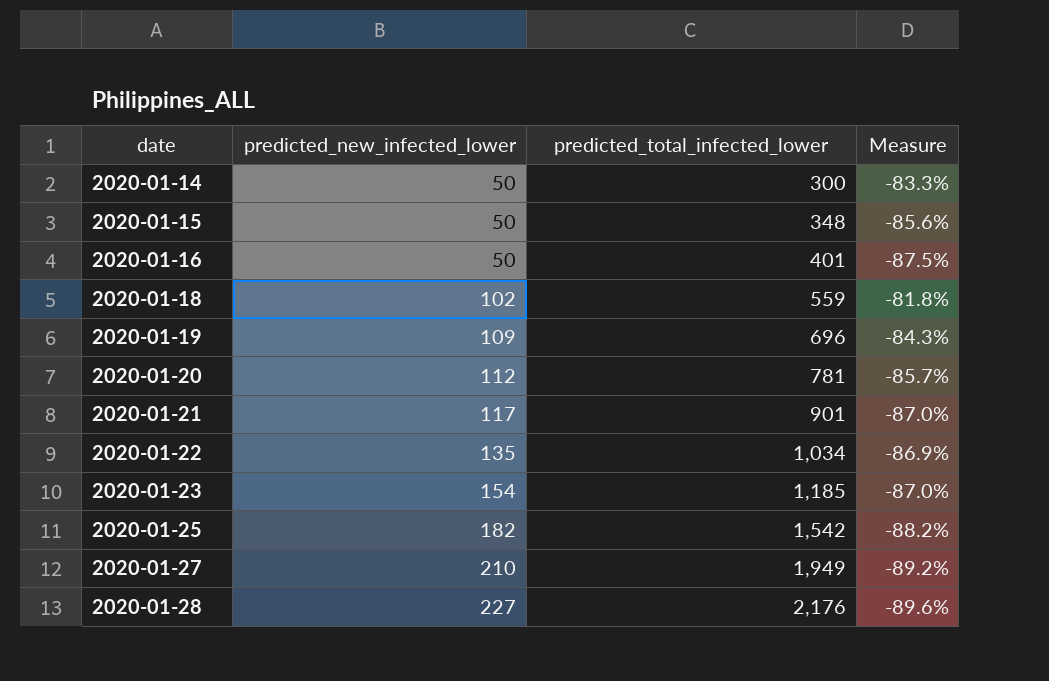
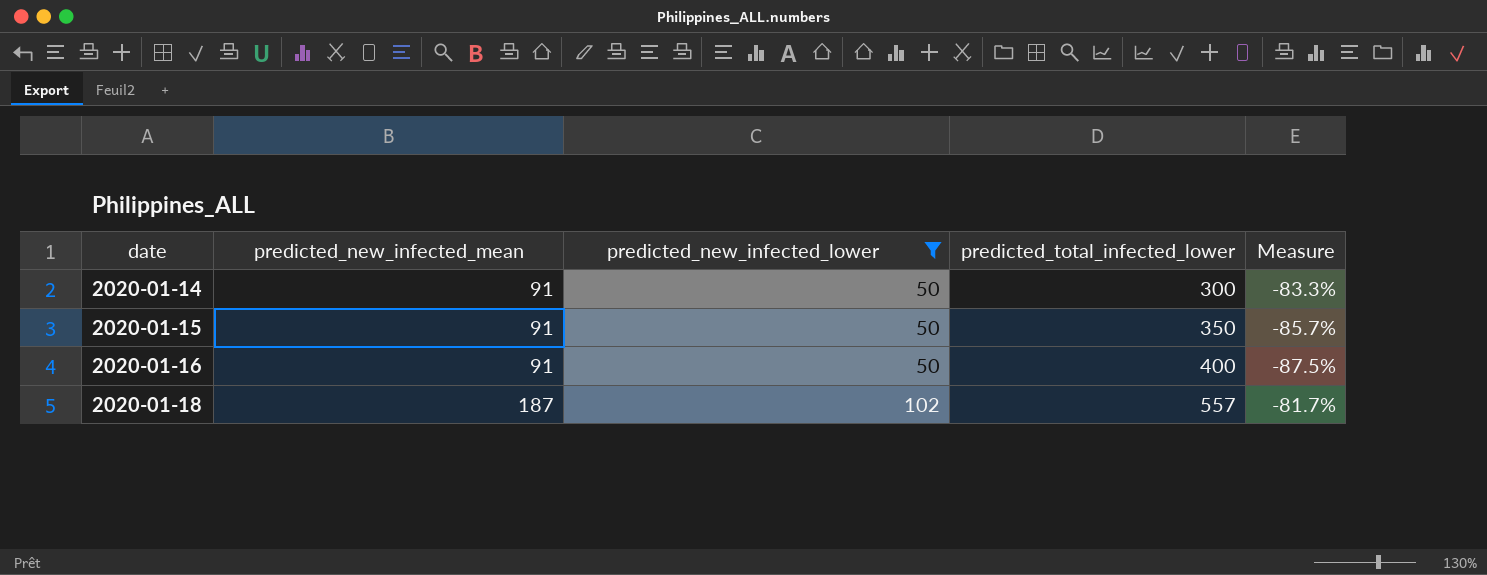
filter: none -> predicted_new_infected_lower <= 102
column predicted_new_infected_mean | position: none -> 2
2020-01-15 | predicted_total_infected_lower: 348 -> 350
2020-01-15 | Measure: -85.6% -> -85.7%
2020-01-16 | predicted_total_infected_lower: 401 -> 400
2020-01-18 | predicted_total_infected_lower: 559 -> 557
2020-01-18 | Measure: -81.8% -> -81.7%

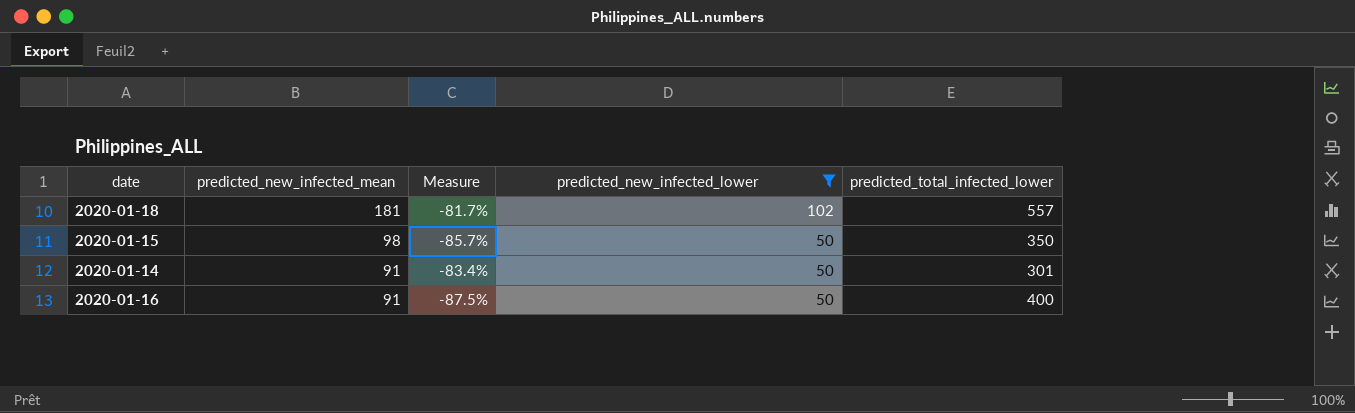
row order: date ascending -> predicted_new_infected_mean descending
column Measure | position: 5 -> 3
2020-01-18 | predicted_new_infected_mean: 187 -> 181
2020-01-15 | predicted_new_infected_mean: 91 -> 98
2020-01-14 | Measure: -83.3% -> -83.4%
2020-01-14 | predicted_total_infected_lower: 300 -> 301

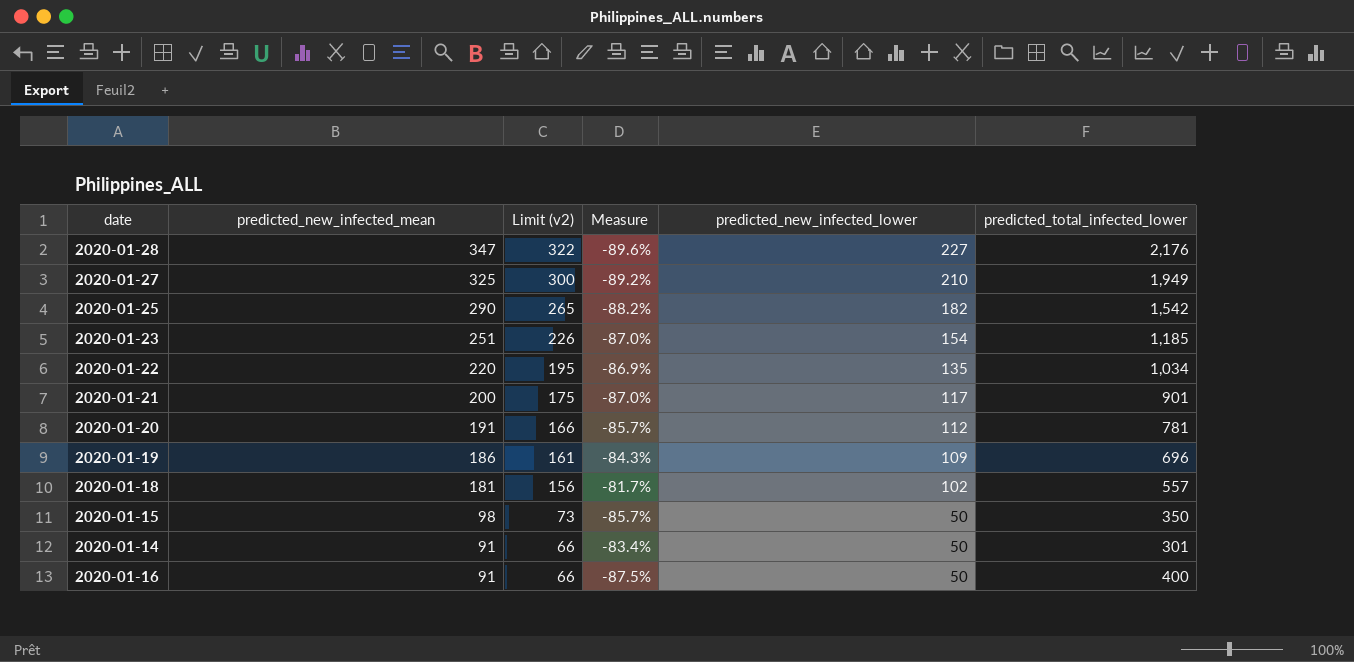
filter: predicted_new_infected_lower <= 102 -> none
column Limit (v2) | formula: none -> [predicted_new_infected_mean] - 25

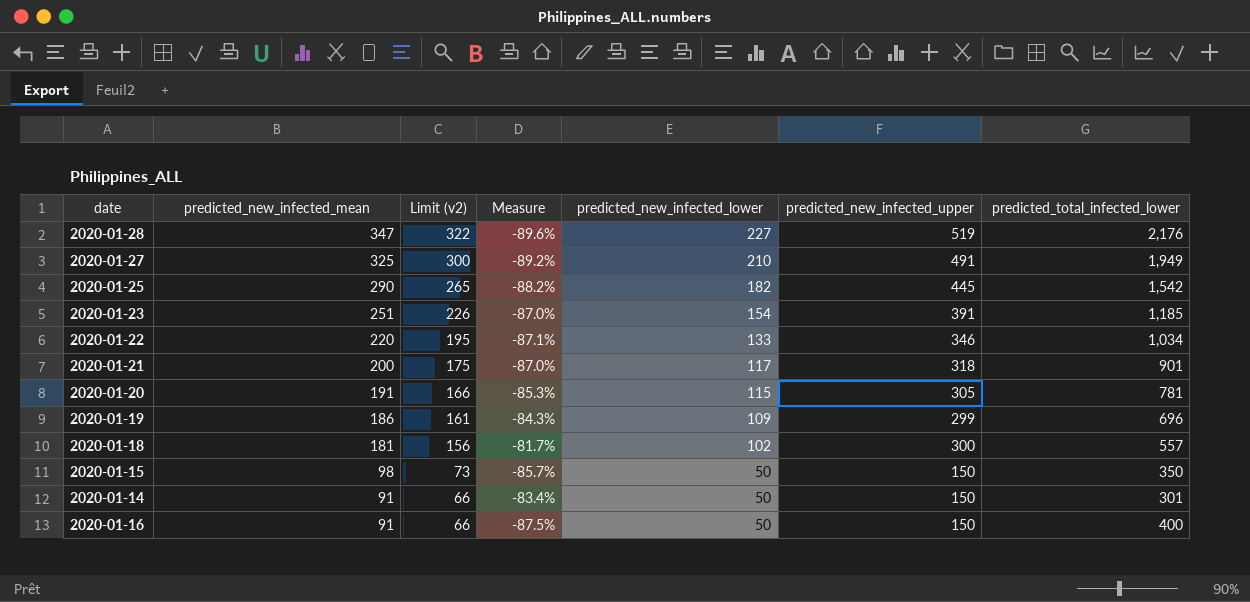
column predicted_new_infected_upper | position: none -> 6
2020-01-22 | Measure: -86.9% -> -87.1%
2020-01-22 | predicted_new_infected_lower: 135 -> 133
2020-01-20 | Measure: -85.7% -> -85.3%
2020-01-20 | predicted_new_infected_lower: 112 -> 115

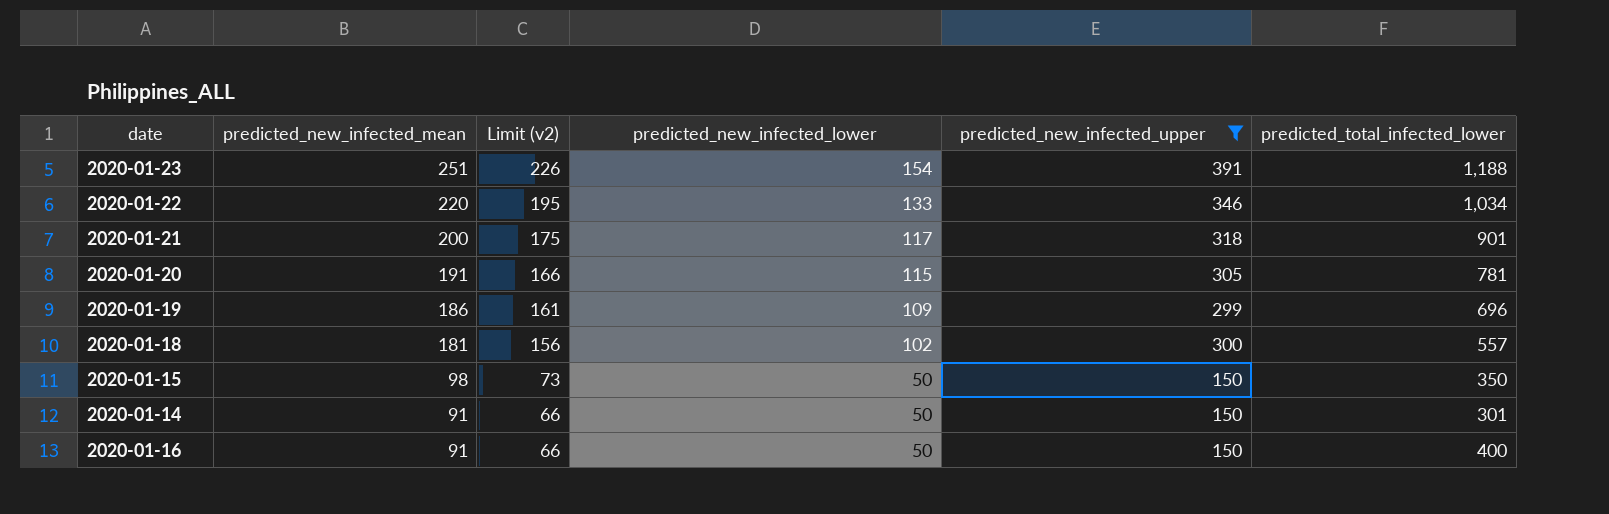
filter: none -> predicted_new_infected_upper <= 391
column Measure | formula: ([predicted_new_infected_lower] - [predicted_total_infected_lower]) / [predicted_total_infected_lower] -> none
2020-01-23 | predicted_total_infected_lower: 1,185 -> 1,188

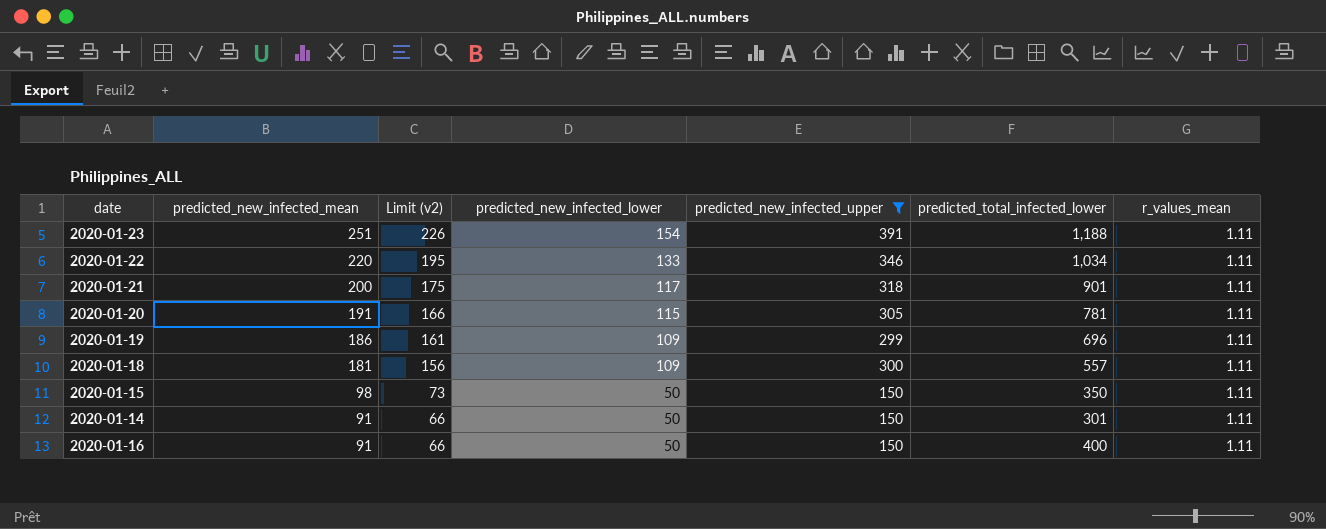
column r_values_mean | position: none -> 7
2020-01-18 | predicted_new_infected_lower: 102 -> 109

